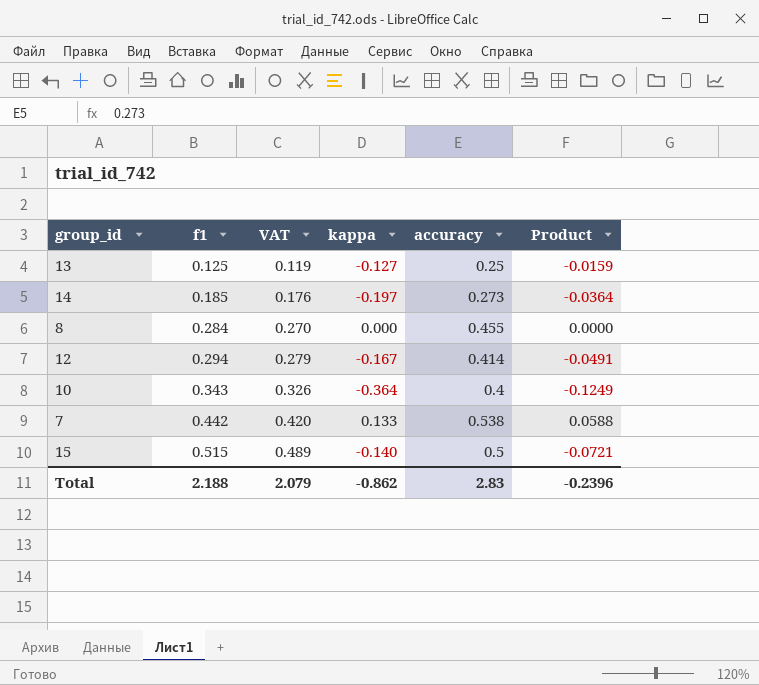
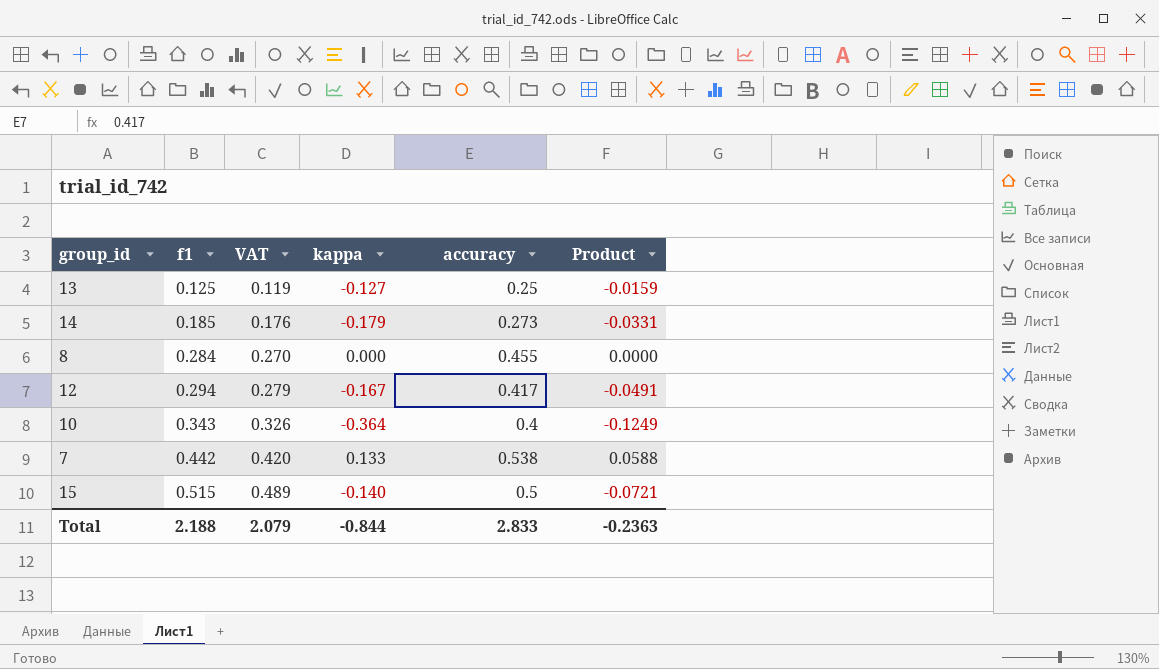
14 | kappa: -0.197 -> -0.179
14 | Product: -0.0364 -> -0.0331
12 | accuracy: 0.414 -> 0.417
Total | kappa: -0.862 -> -0.844
Total | accuracy: 2.83 -> 2.833
Total | Product: -0.2396 -> -0.2363

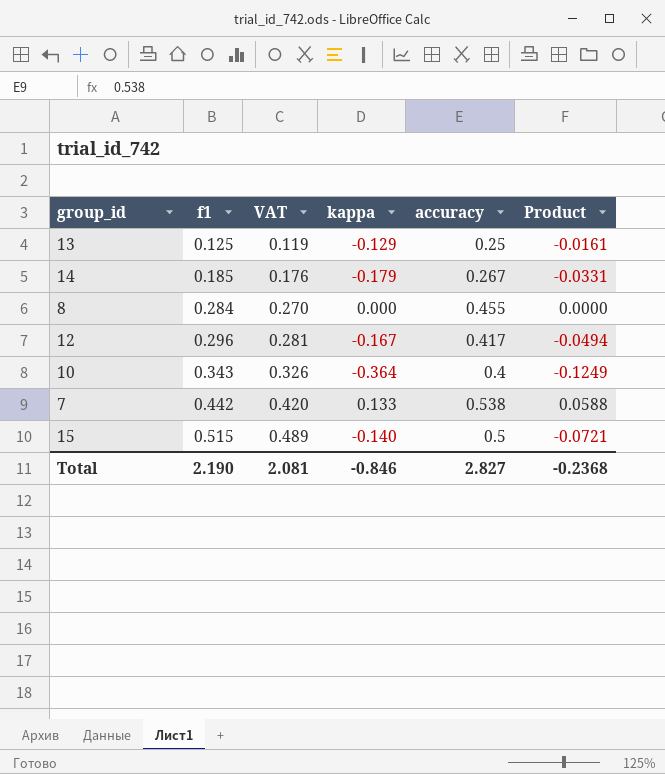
13 | kappa: -0.127 -> -0.129
13 | Product: -0.0159 -> -0.0161
14 | accuracy: 0.273 -> 0.267
12 | f1: 0.294 -> 0.296
12 | VAT: 0.279 -> 0.281
12 | Product: -0.0491 -> -0.0494
Total | f1: 2.188 -> 2.190
Total | VAT: 2.079 -> 2.081
Total | kappa: -0.844 -> -0.846
Total | accuracy: 2.833 -> 2.827
Total | Product: -0.2363 -> -0.2368

